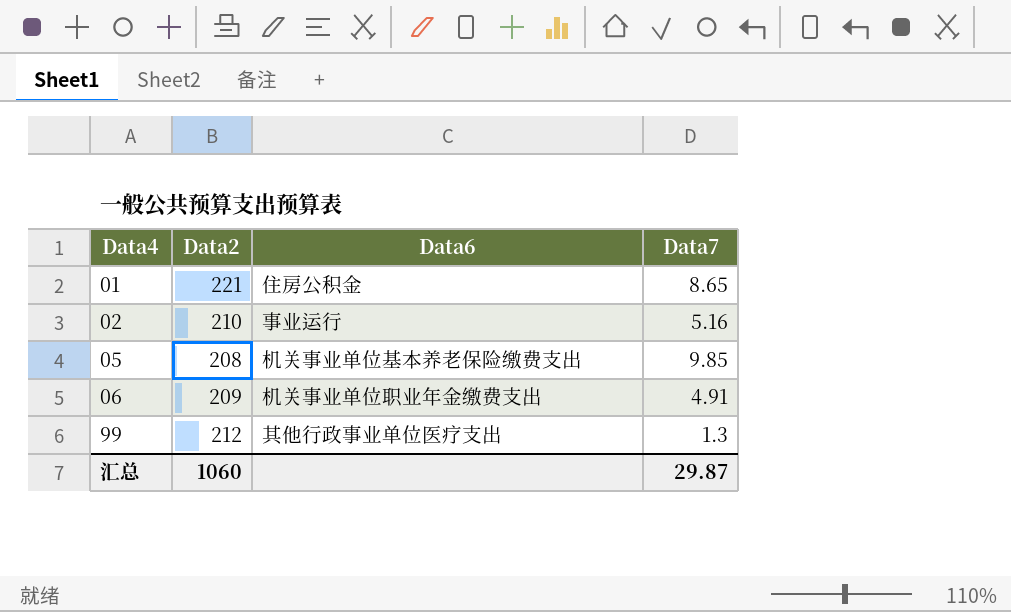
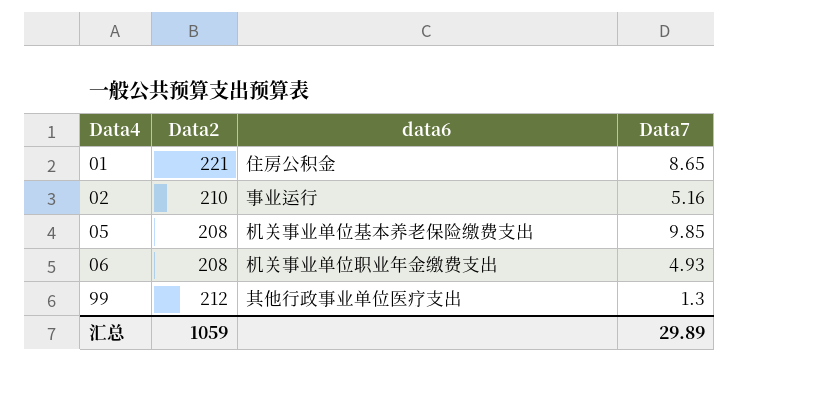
column name: Data6 -> data6
06 | Data2: 209 -> 208
06 | Data7: 4.91 -> 4.93
汇总 | Data2: 1060 -> 1059
汇总 | Data7: 29.87 -> 29.89

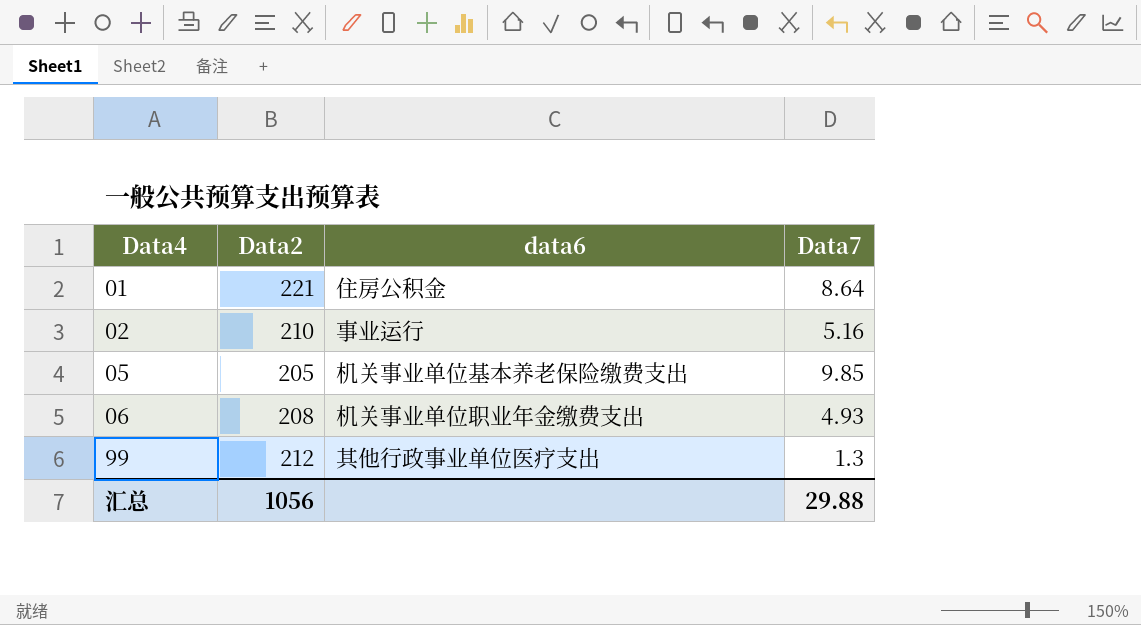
01 | Data7: 8.65 -> 8.64
05 | Data2: 208 -> 205
汇总 | Data2: 1059 -> 1056
汇总 | Data7: 29.89 -> 29.88

